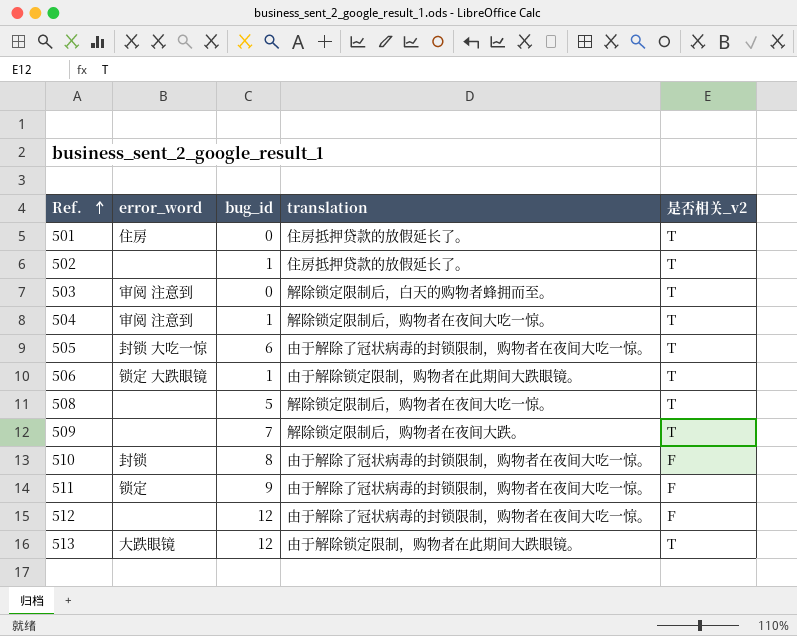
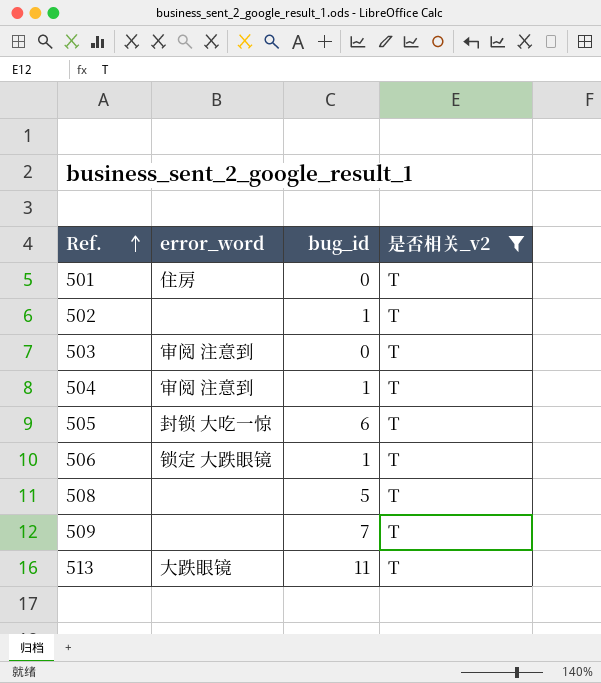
filter: none -> 是否相关_v2 = T
column translation | position: 4 -> none
513 | bug_id: 12 -> 11

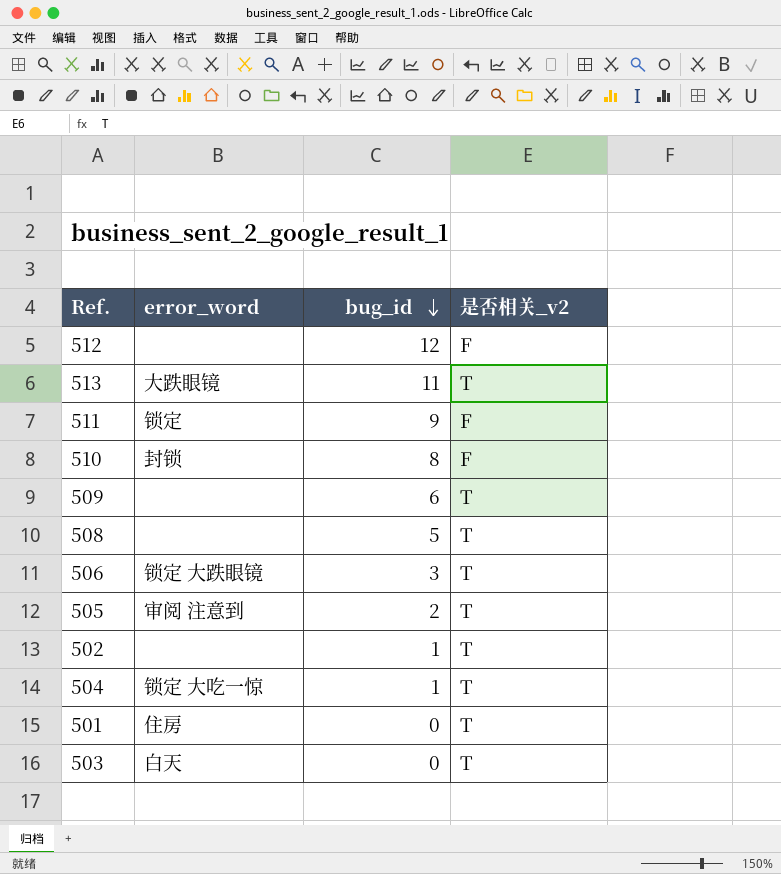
filter: 是否相关_v2 = T -> none
row order: Ref. ascending -> bug_id descending
509 | bug_id: 7 -> 6
506 | bug_id: 1 -> 3
505 | error_word: 封锁 大吃一惊 -> 审阅 注意到
505 | bug_id: 6 -> 2
504 | error_word: 审阅 注意到 -> 锁定 大吃一惊
503 | error_word: 审阅 注意到 -> 白天

